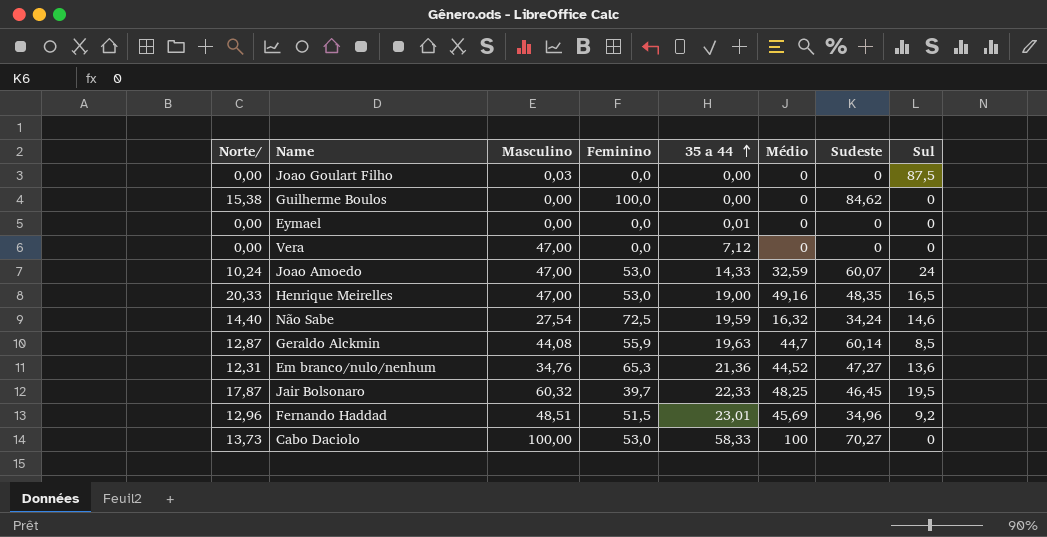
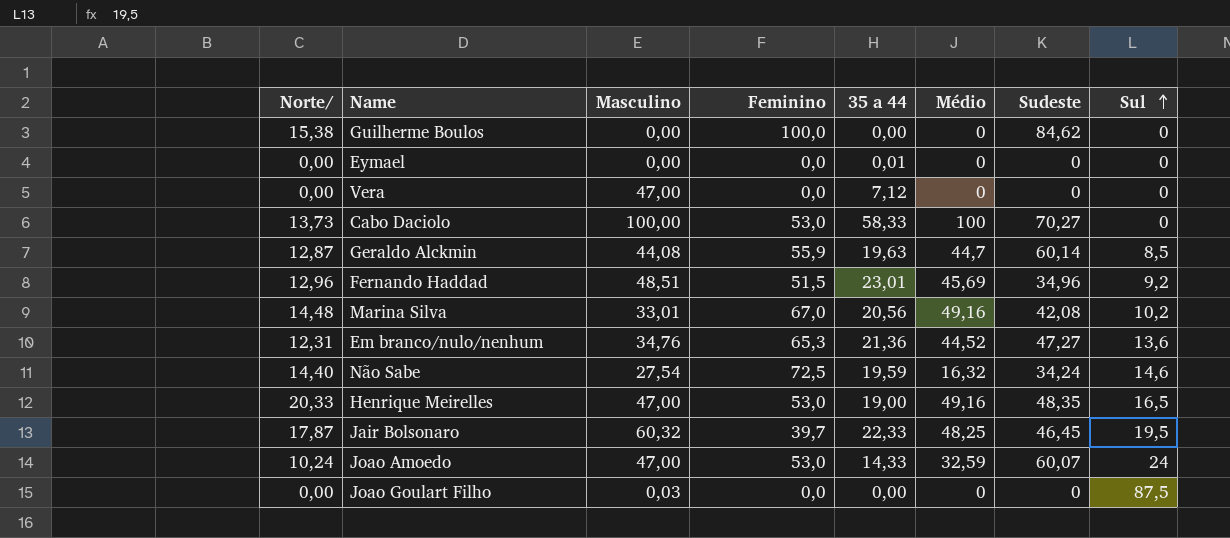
row order: 35 a 44 ascending -> Sul ascending
row Marina Silva: none -> 14,48 | 33,01 | 67,0 | 20,56 | 49,16 | 42,08 | 10,2

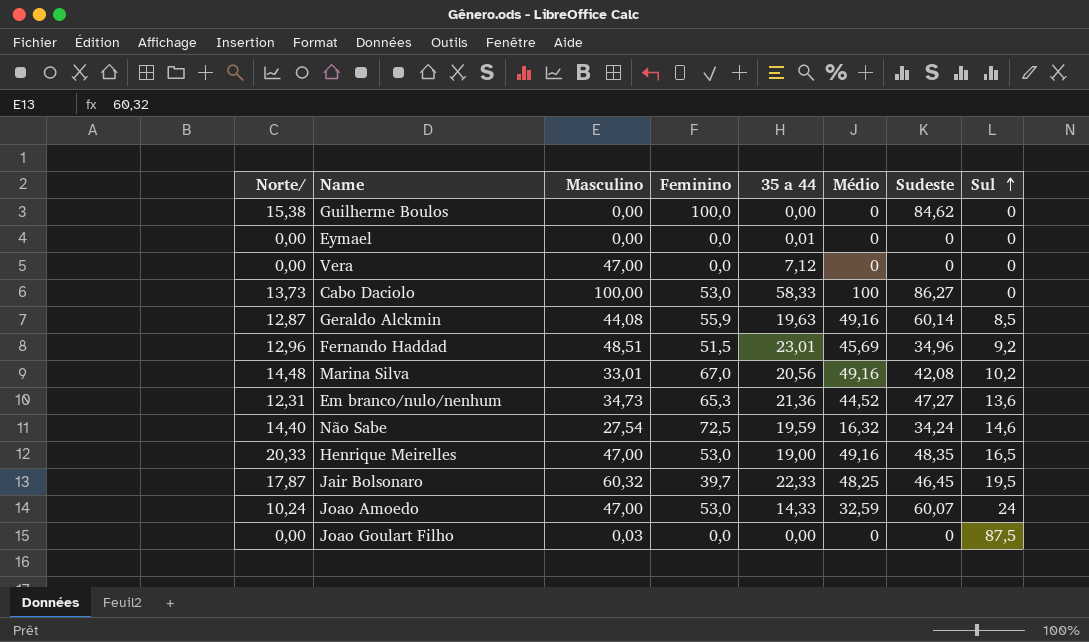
Cabo Daciolo | Sudeste: 70,27 -> 86,27
Geraldo Alckmin | Médio: 44,7 -> 49,16
Em branco/nulo/nenhum | Masculino: 34,76 -> 34,73

